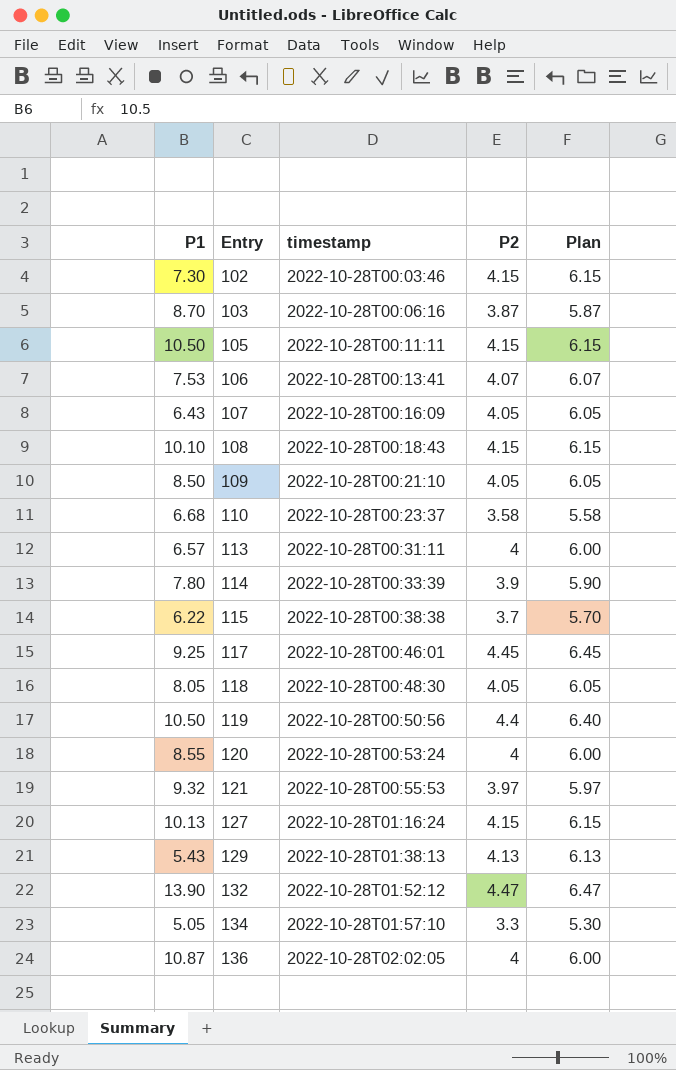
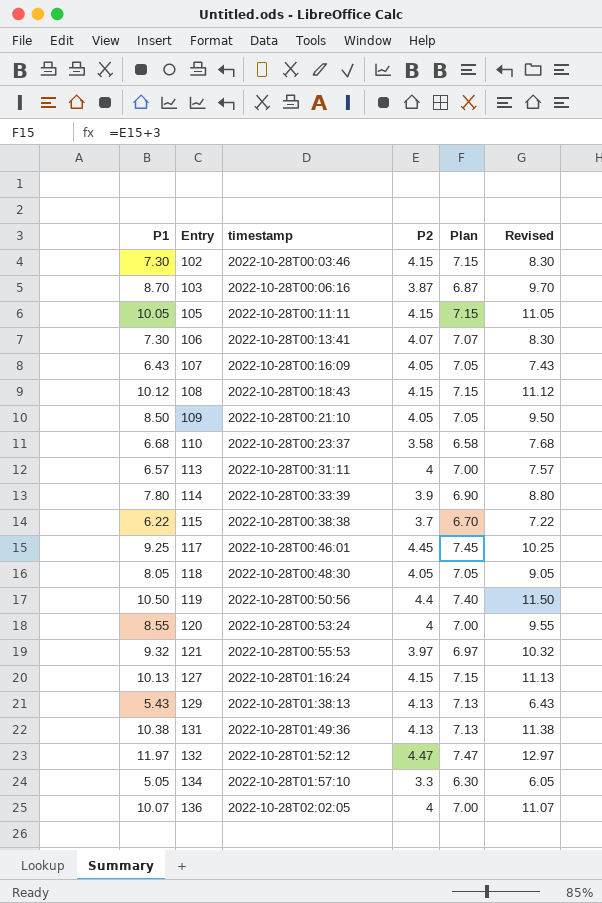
column Plan | formula: [P2] + 2 -> [P2] + 3
column Revised | formula: none -> [P1] + 1
105 | P1: 10.50 -> 10.05
106 | P1: 7.53 -> 7.30
108 | P1: 10.10 -> 10.12
row 131: none -> 10.38 | 2022-10-28T01:49:36 | 4.13 | 7.13 | 11.38
132 | P1: 13.90 -> 11.97
136 | P1: 10.87 -> 10.07

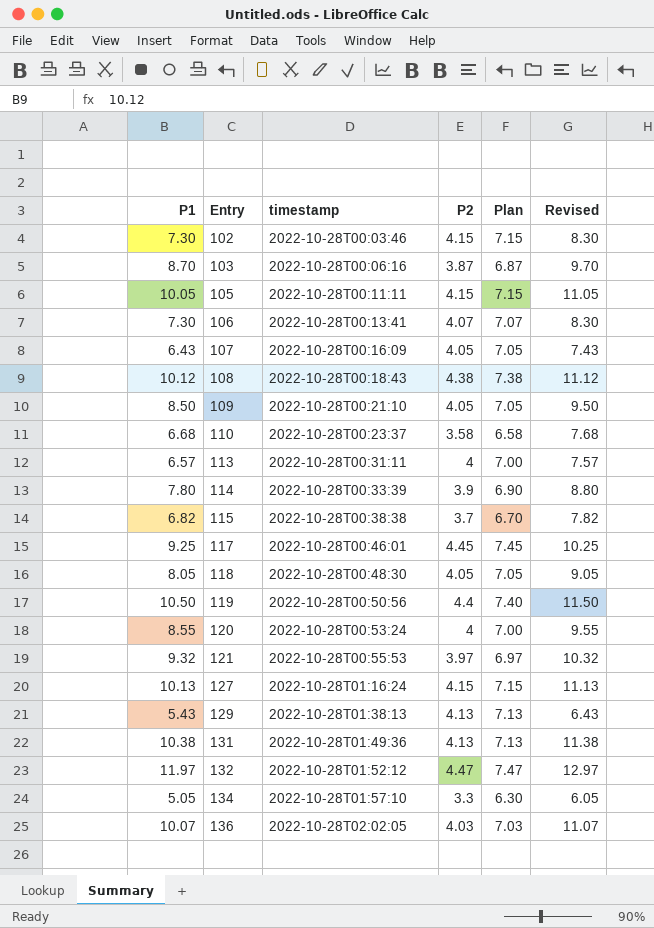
108 | P2: 4.15 -> 4.38
108 | Plan: 7.15 -> 7.38
115 | P1: 6.22 -> 6.82
115 | Revised: 7.22 -> 7.82
136 | P2: 4 -> 4.03
136 | Plan: 7.00 -> 7.03

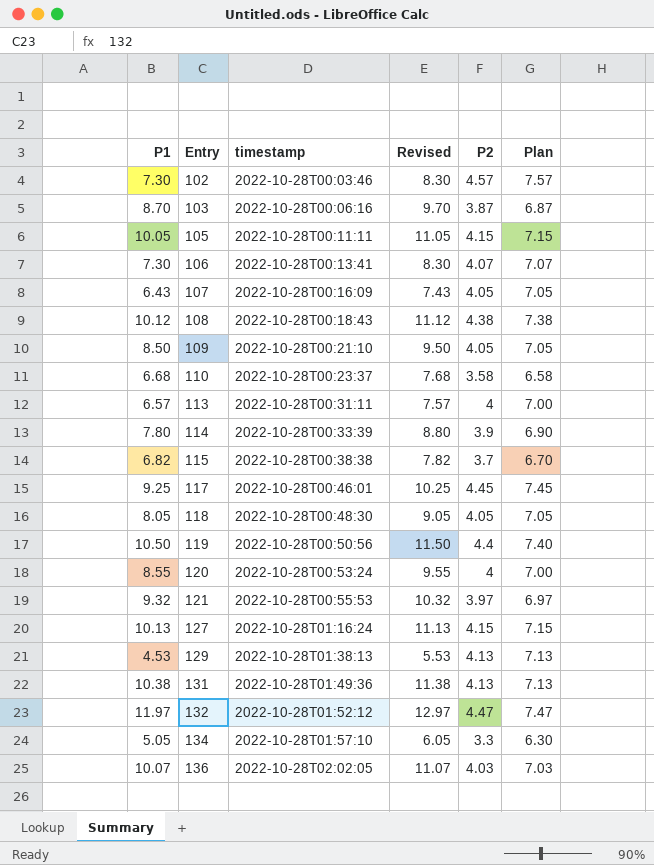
column Revised | position: 6 -> 4
102 | P2: 4.15 -> 4.57
102 | Plan: 7.15 -> 7.57
129 | P1: 5.43 -> 4.53
129 | Revised: 6.43 -> 5.53

